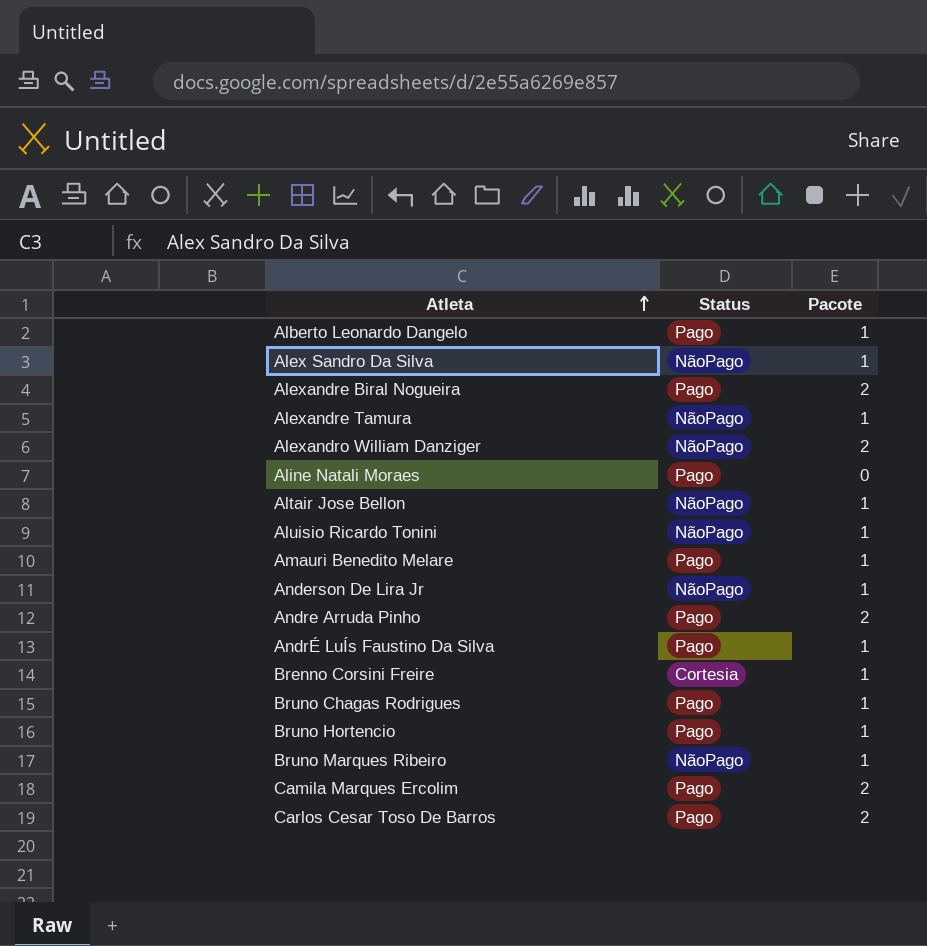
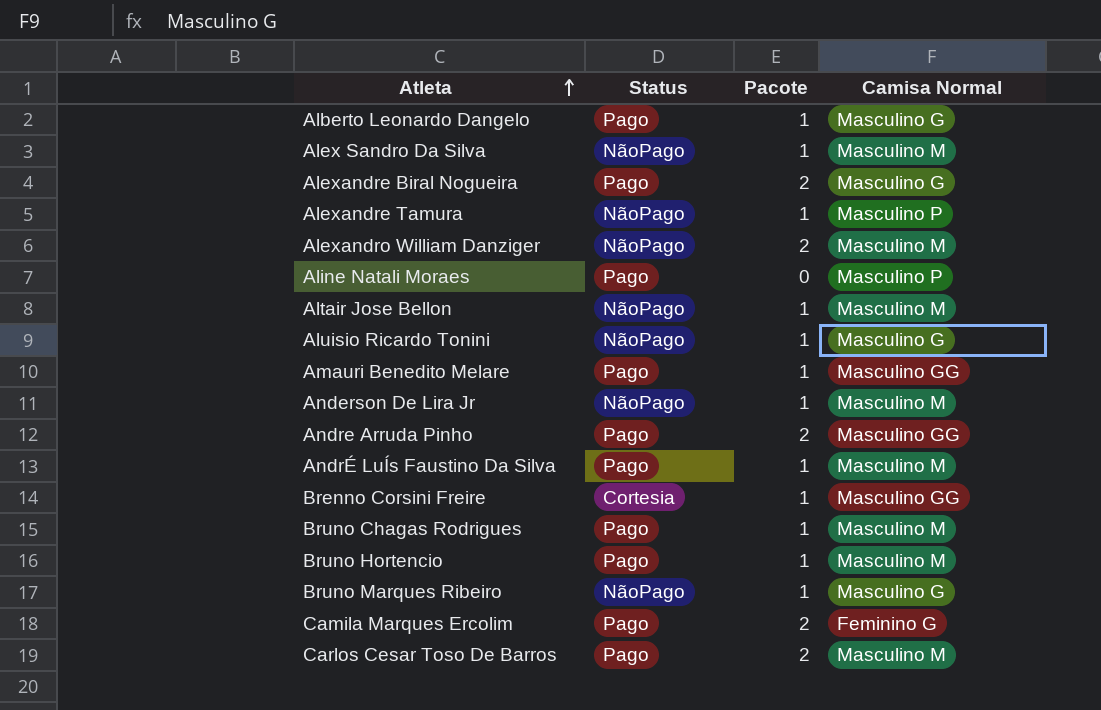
column Camisa Normal | position: none -> 4

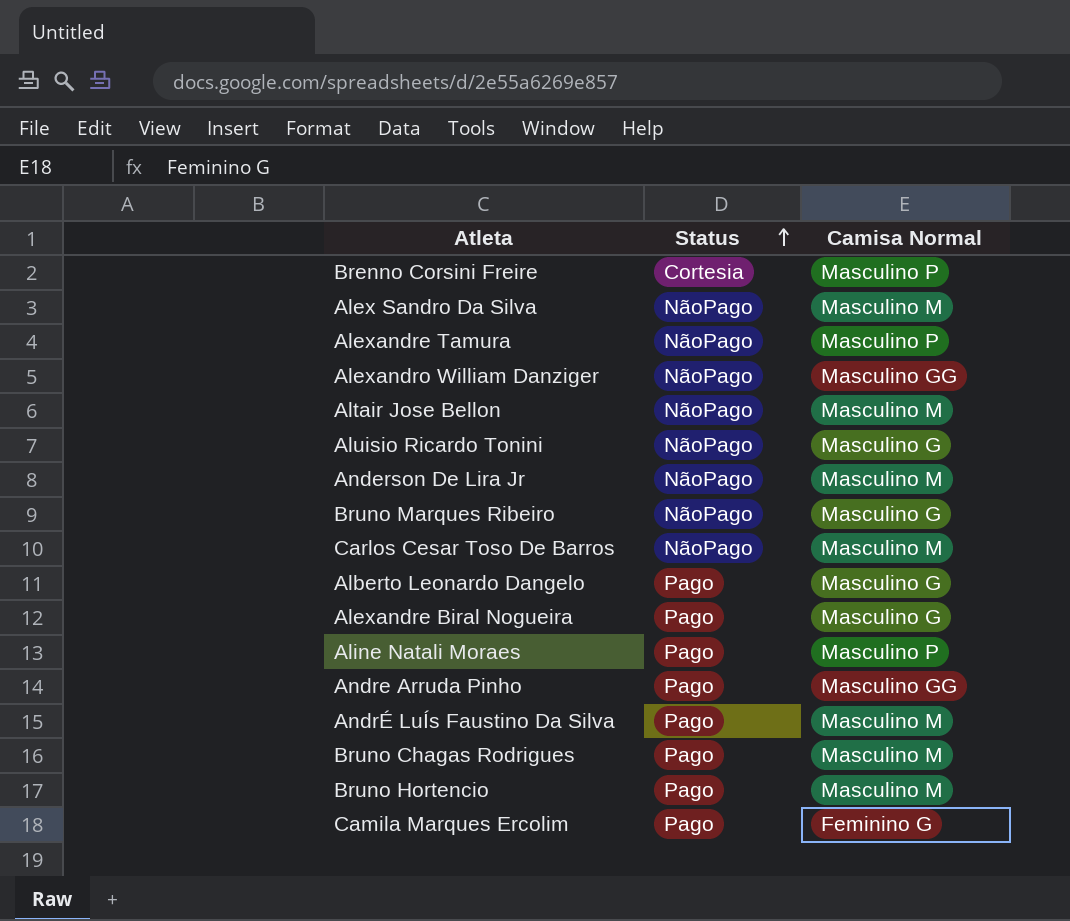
row order: Atleta ascending -> Status ascending
column Pacote | position: 3 -> none
row Amauri Benedito Melare: Pago | 1 | Masculino GG -> none
Brenno Corsini Freire | Camisa Normal: Masculino GG -> Masculino P
Alexandro William Danziger | Camisa Normal: Masculino M -> Masculino GG
Carlos Cesar Toso De Barros | Status: Pago -> NãoPago

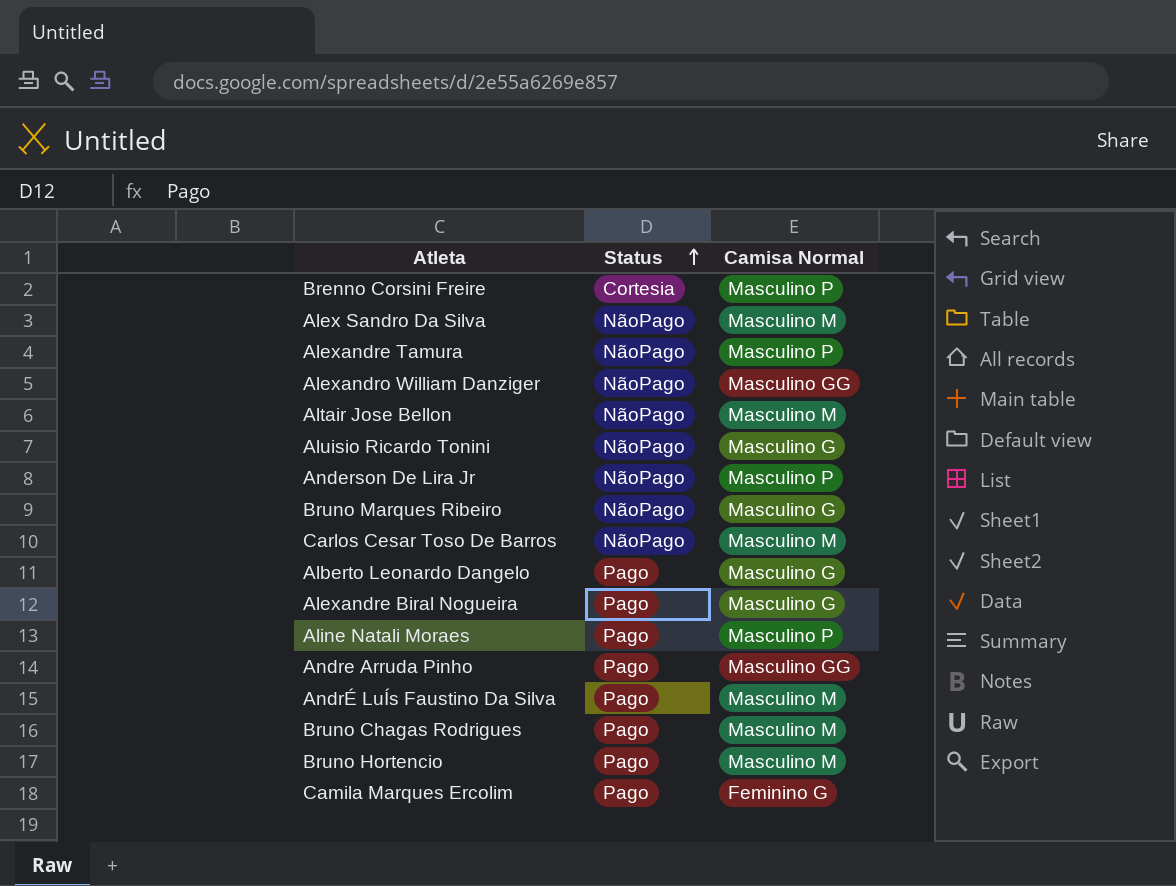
Anderson De Lira Jr | Camisa Normal: Masculino M -> Masculino P

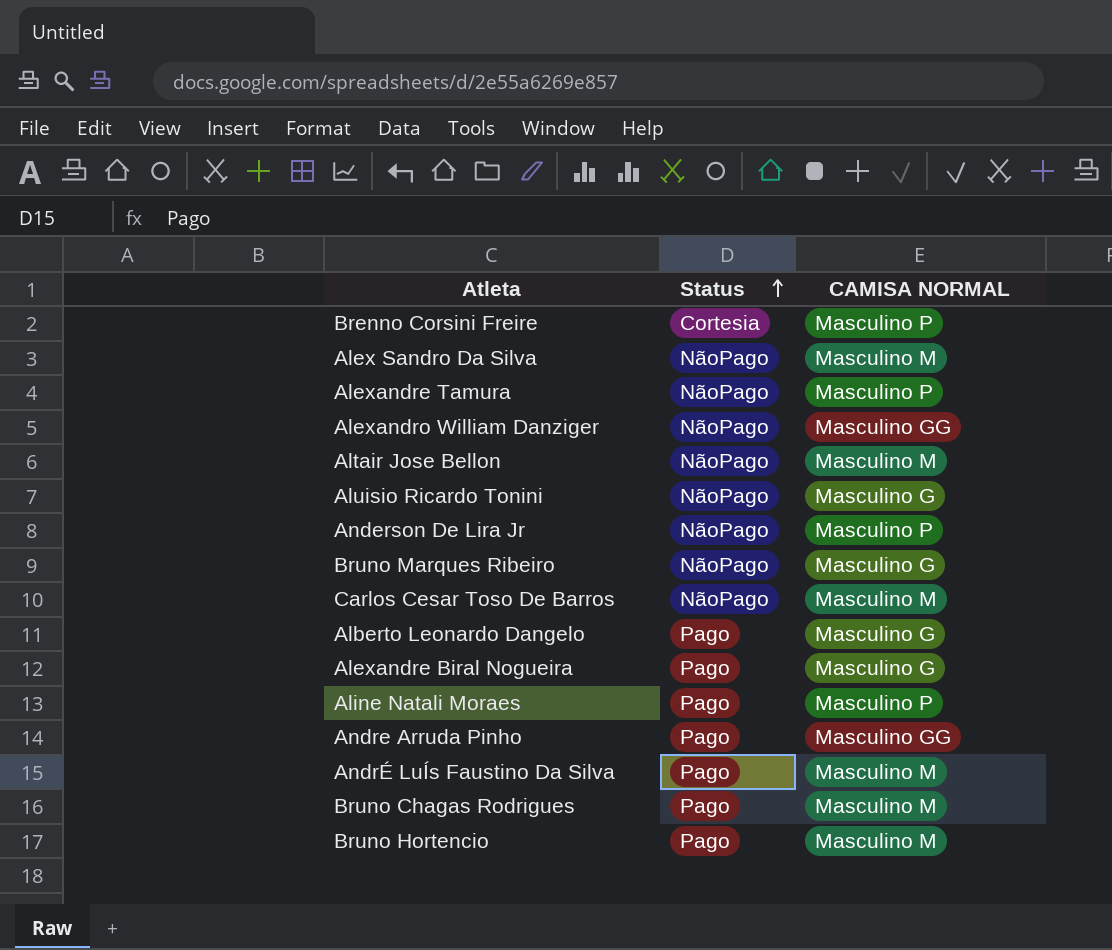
column name: Camisa Normal -> CAMISA NORMAL
row Camila Marques Ercolim: Pago | Feminino G -> none

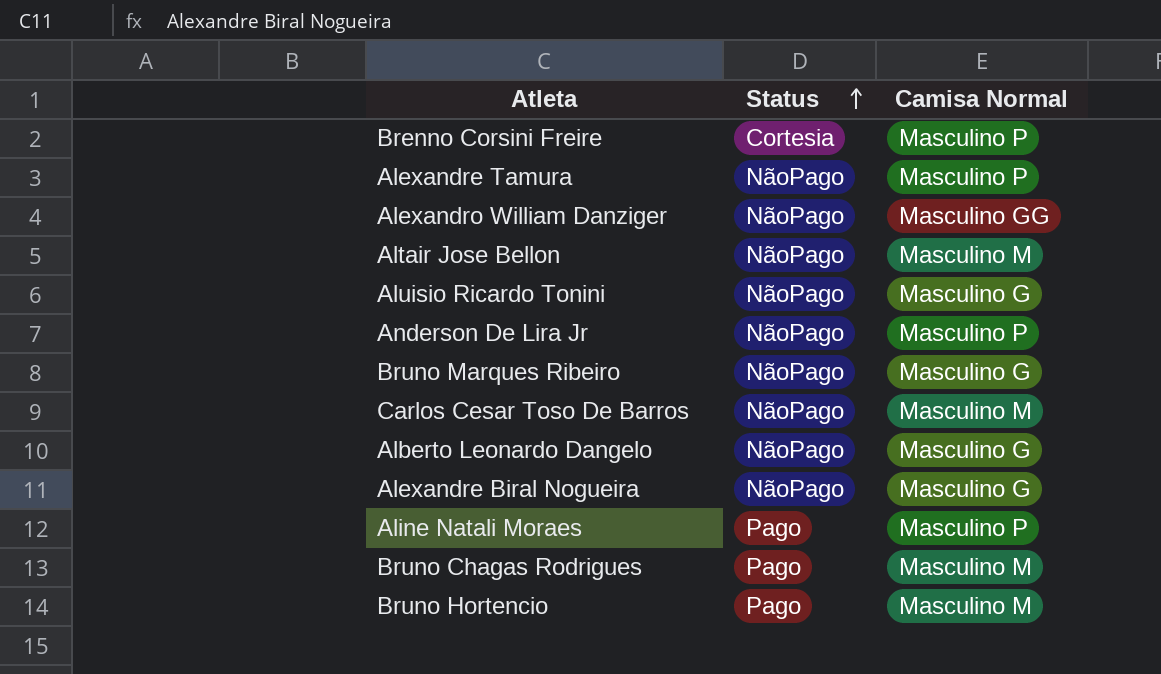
column name: CAMISA NORMAL -> Camisa Normal
row Alex Sandro Da Silva: NãoPago | Masculino M -> none
row Andre Arruda Pinho: Pago | Masculino GG -> none
row AndrÉ LuÍs Faustino Da Silva: Pago | Masculino M -> none
Alberto Leonardo Dangelo | Status: Pago -> NãoPago
Alexandre Biral Nogueira | Status: Pago -> NãoPago

